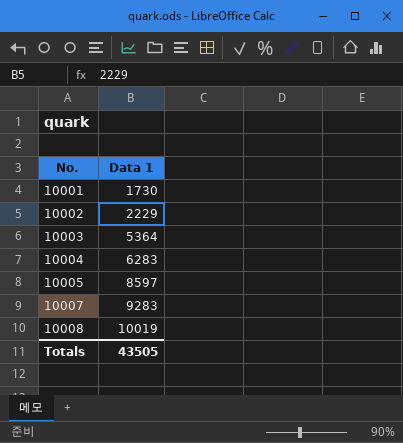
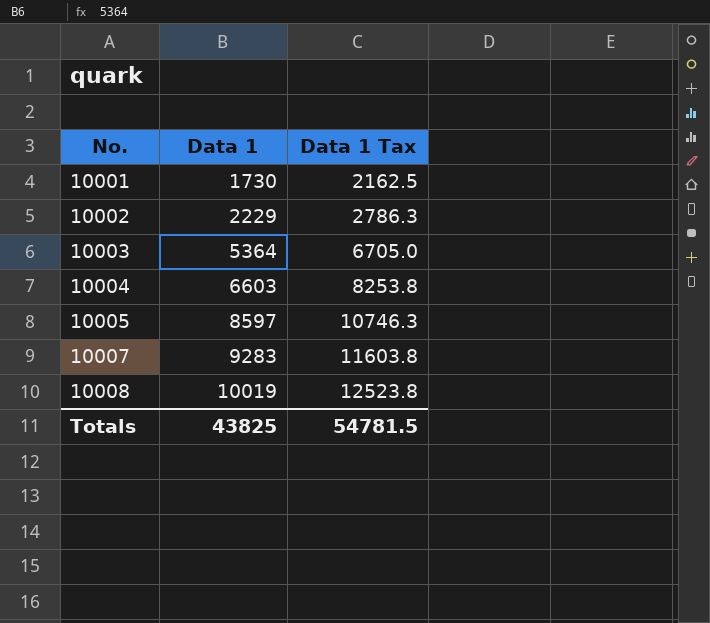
column Data 1 Tax | formula: none -> [Data 1] * 1.25
10004 | Data 1: 6283 -> 6603
Totals | Data 1: 43505 -> 43825

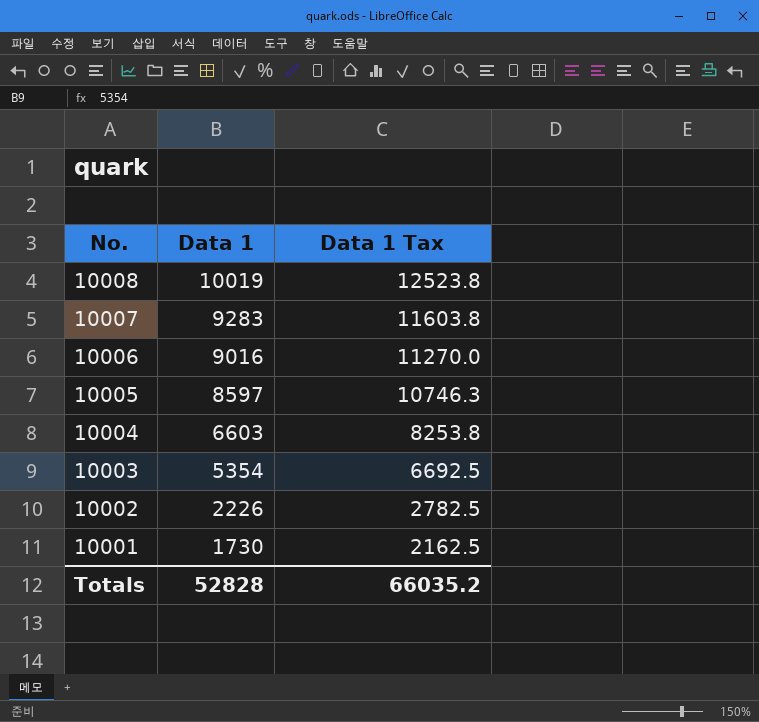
row order: No. ascending -> No. descending
row 10006: none -> 9016 | 11270.0
10003 | Data 1: 5364 -> 5354
10003 | Data 1 Tax: 6705.0 -> 6692.5
10002 | Data 1: 2229 -> 2226
10002 | Data 1 Tax: 2786.3 -> 2782.5
Totals | Data 1: 43825 -> 52828
Totals | Data 1 Tax: 54781.5 -> 66035.2

